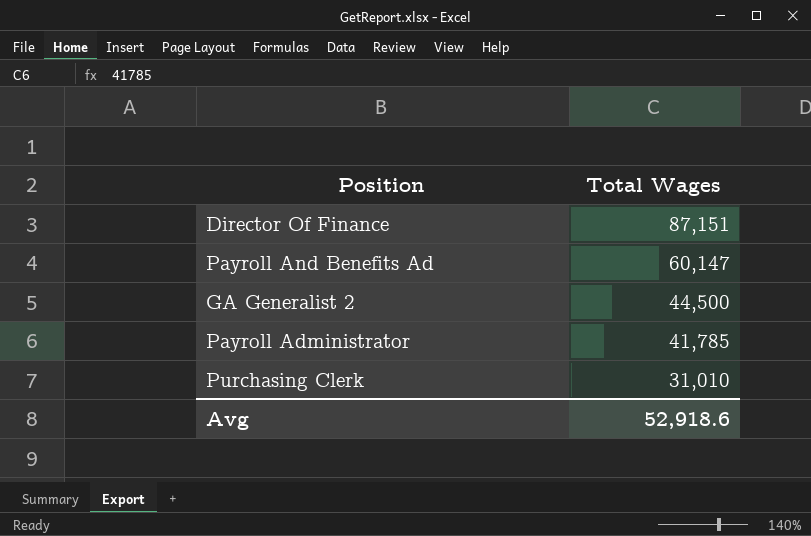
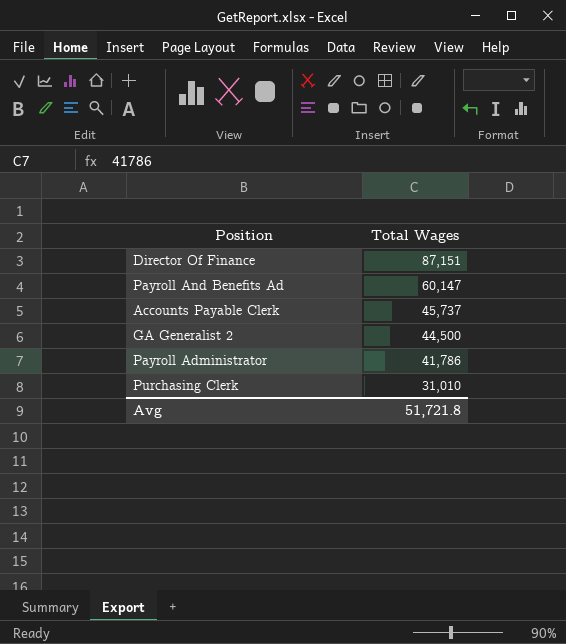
row Accounts Payable Clerk: none -> 45,737
Payroll Administrator | Total Wages: 41,785 -> 41,786
Avg | Total Wages: 52,918.6 -> 51,721.8

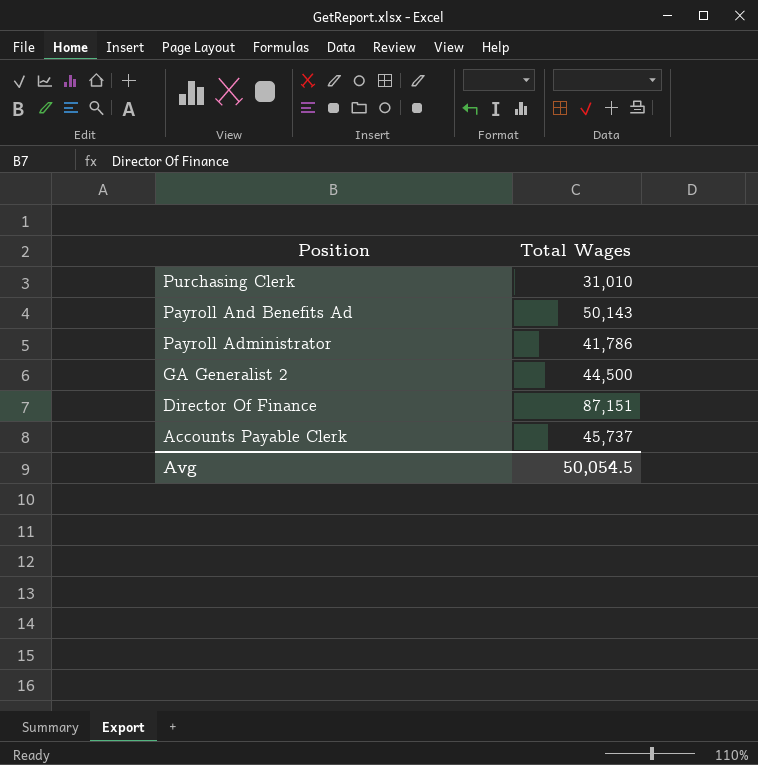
row order: Total Wages descending -> Position descending
Payroll And Benefits Ad | Total Wages: 60,147 -> 50,143
Avg | Total Wages: 51,721.8 -> 50,054.5

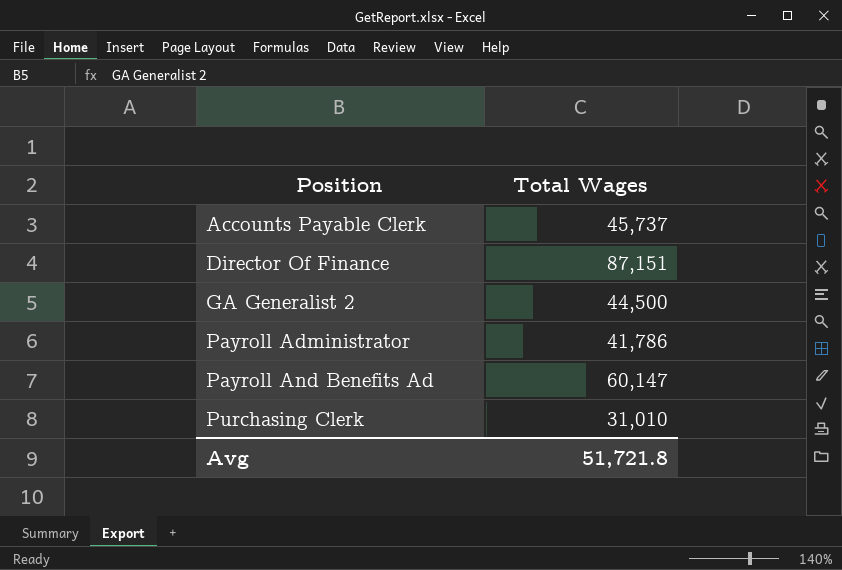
row order: Position descending -> Position ascending
Payroll And Benefits Ad | Total Wages: 50,143 -> 60,147
Avg | Total Wages: 50,054.5 -> 51,721.8

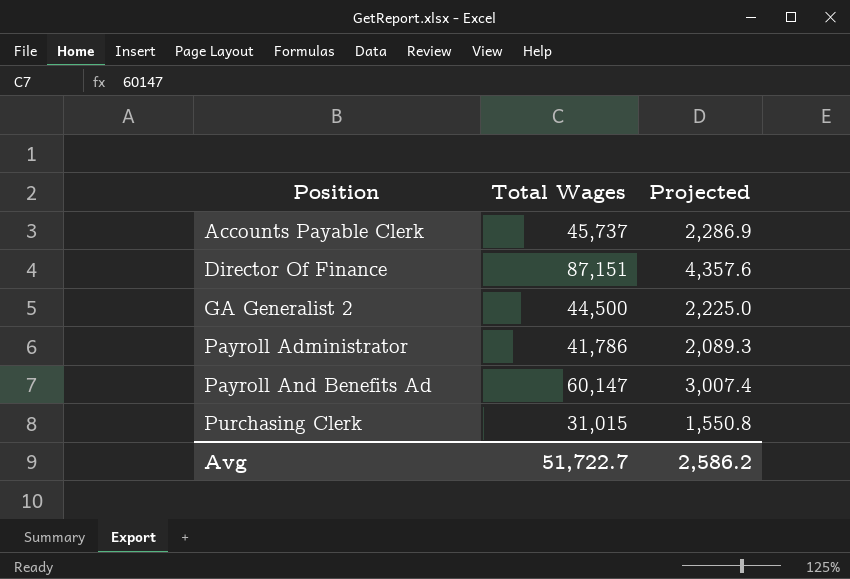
column Projected | formula: none -> [Total Wages] * 0.05
Purchasing Clerk | Total Wages: 31,010 -> 31,015
Avg | Total Wages: 51,721.8 -> 51,722.7

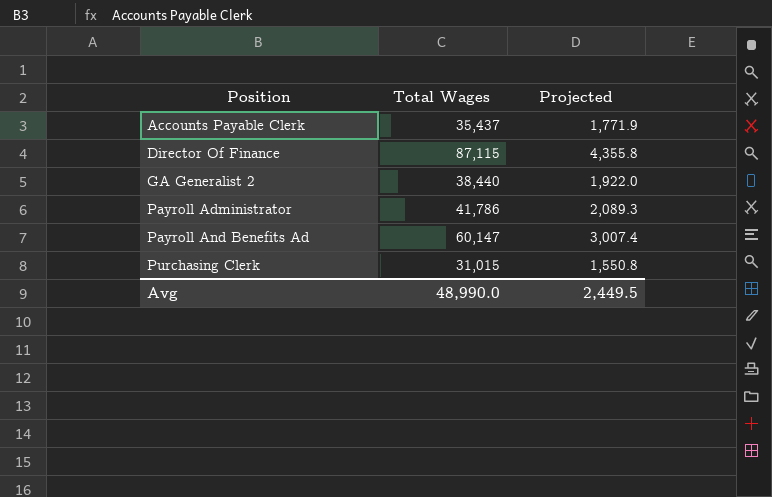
Accounts Payable Clerk | Total Wages: 45,737 -> 35,437
Accounts Payable Clerk | Projected: 2,286.9 -> 1,771.9
Director Of Finance | Total Wages: 87,151 -> 87,115
Director Of Finance | Projected: 4,357.6 -> 4,355.8
GA Generalist 2 | Total Wages: 44,500 -> 38,440
GA Generalist 2 | Projected: 2,225.0 -> 1,922.0
Avg | Total Wages: 51,722.7 -> 48,990.0
Avg | Projected: 2,586.2 -> 2,449.5

